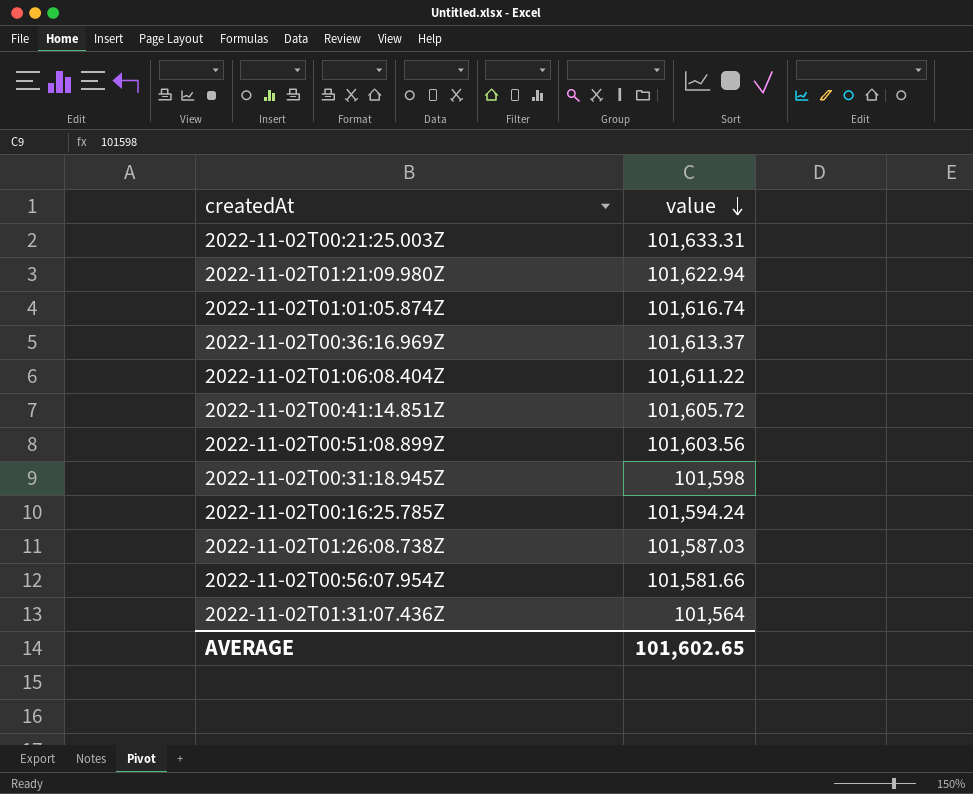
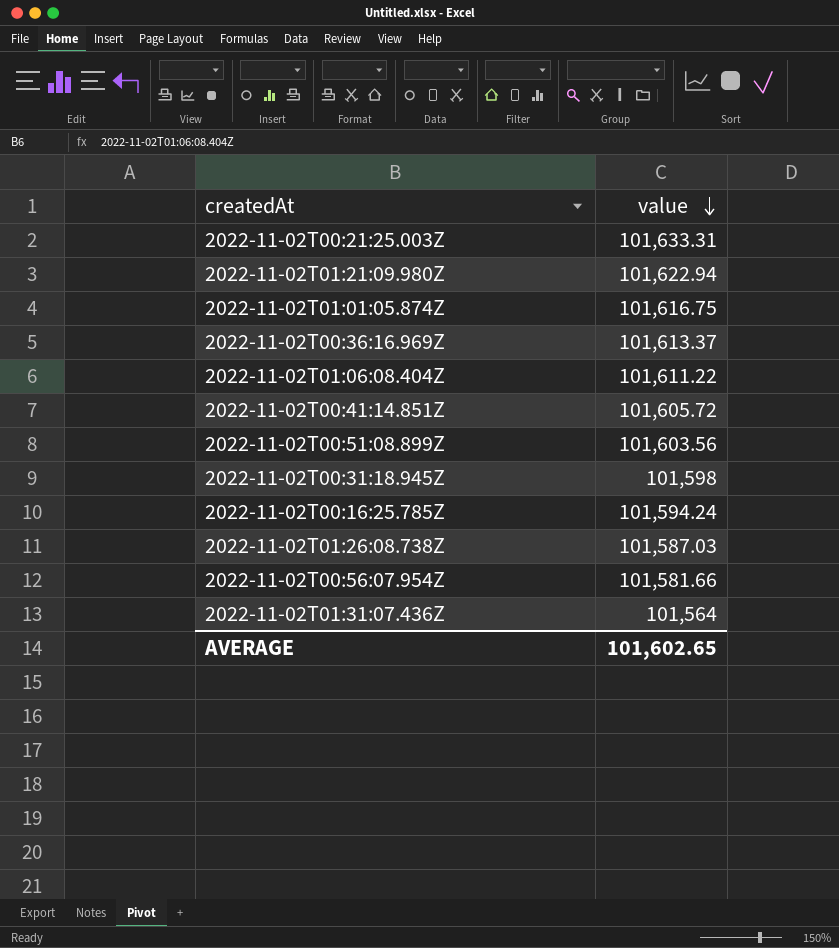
2022-11-02T01:01:05.874Z | value: 101,616.74 -> 101,616.75

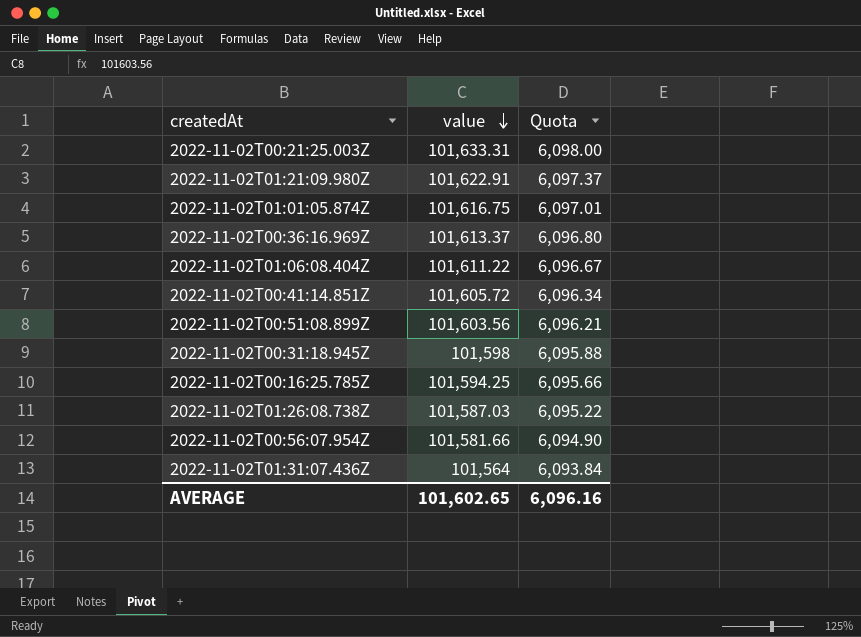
column Quota | formula: none -> [value] * 0.06
2022-11-02T01:21:09.980Z | value: 101,622.94 -> 101,622.91
2022-11-02T00:16:25.785Z | value: 101,594.24 -> 101,594.25

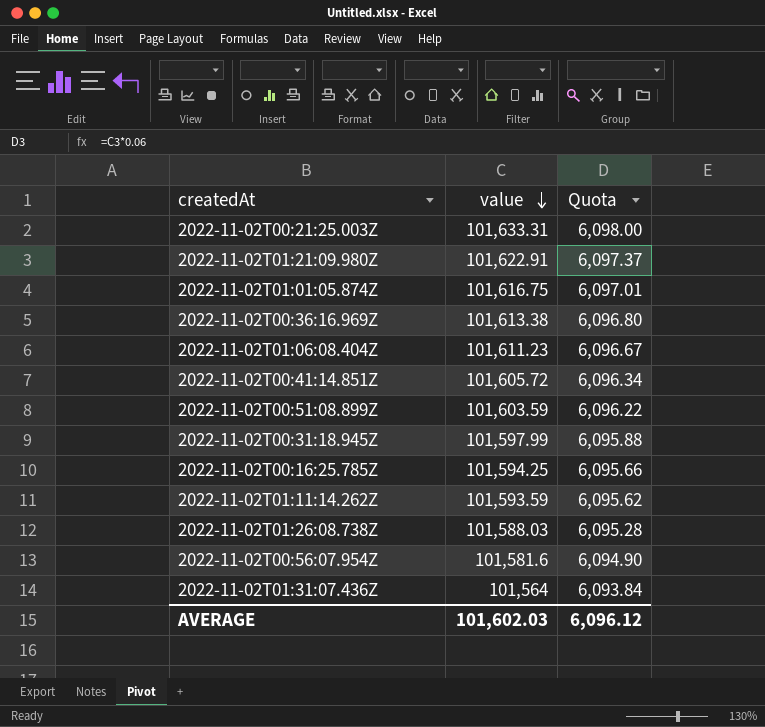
2022-11-02T00:36:16.969Z | value: 101,613.37 -> 101,613.38
2022-11-02T01:06:08.404Z | value: 101,611.22 -> 101,611.23
2022-11-02T00:51:08.899Z | value: 101,603.56 -> 101,603.59
2022-11-02T00:51:08.899Z | Quota: 6,096.21 -> 6,096.22
2022-11-02T00:31:18.945Z | value: 101,598 -> 101,597.99
row 2022-11-02T01:11:14.262Z: none -> 101,593.59 | 6,095.62
2022-11-02T01:26:08.738Z | value: 101,587.03 -> 101,588.03
2022-11-02T01:26:08.738Z | Quota: 6,095.22 -> 6,095.28
2022-11-02T00:56:07.954Z | value: 101,581.66 -> 101,581.6
AVERAGE | value: 101,602.65 -> 101,602.03
AVERAGE | Quota: 6,096.16 -> 6,096.12

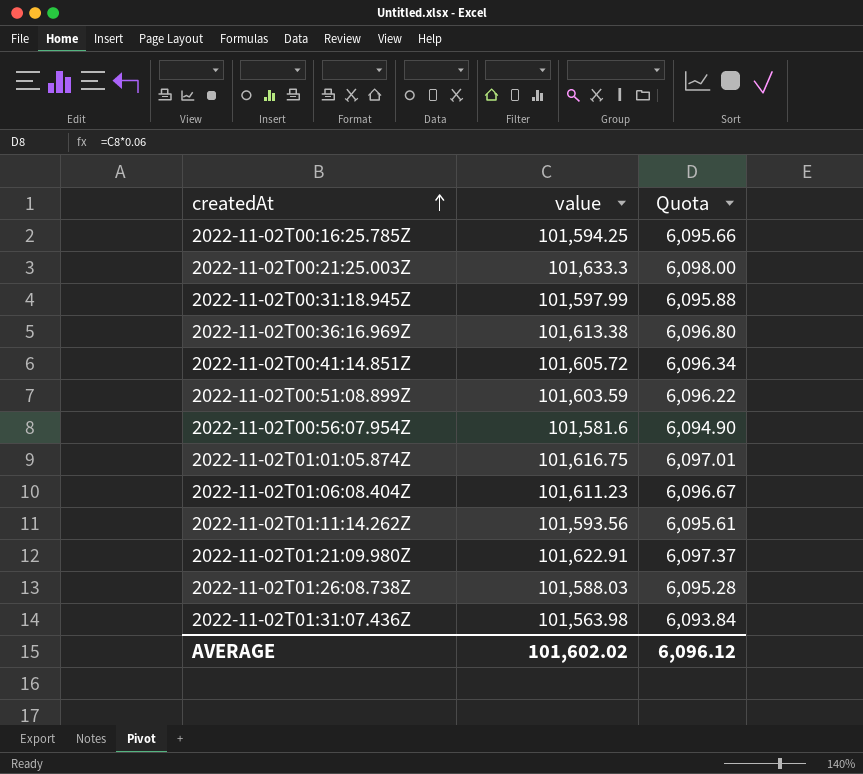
row order: value descending -> createdAt ascending
2022-11-02T00:21:25.003Z | value: 101,633.31 -> 101,633.3
2022-11-02T01:11:14.262Z | value: 101,593.59 -> 101,593.56
2022-11-02T01:11:14.262Z | Quota: 6,095.62 -> 6,095.61
2022-11-02T01:31:07.436Z | value: 101,564 -> 101,563.98
AVERAGE | value: 101,602.03 -> 101,602.02

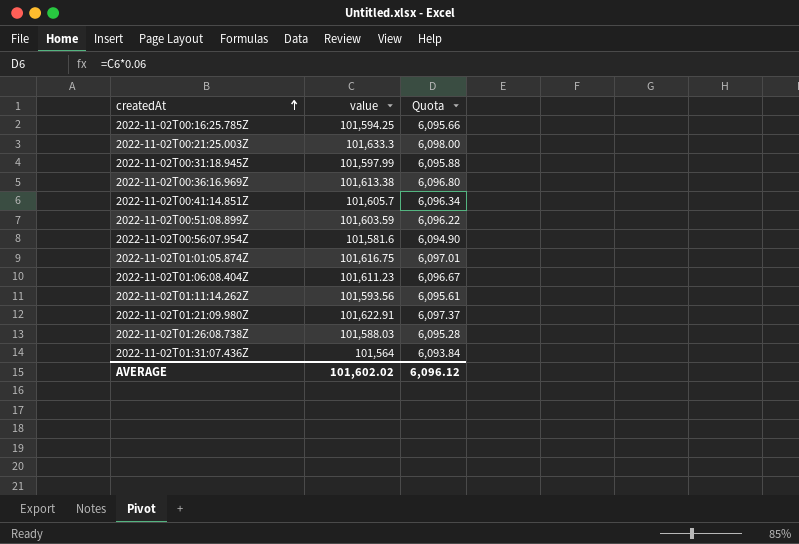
2022-11-02T00:41:14.851Z | value: 101,605.72 -> 101,605.7
2022-11-02T01:31:07.436Z | value: 101,563.98 -> 101,564

